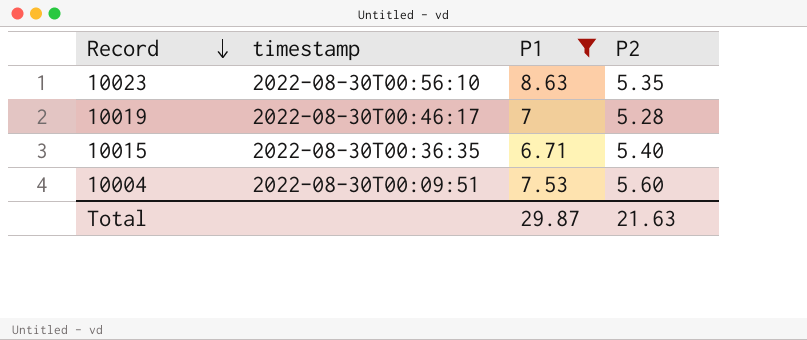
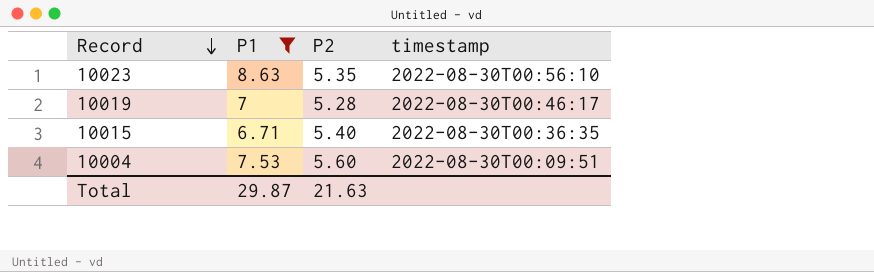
column timestamp | position: 2 -> 4

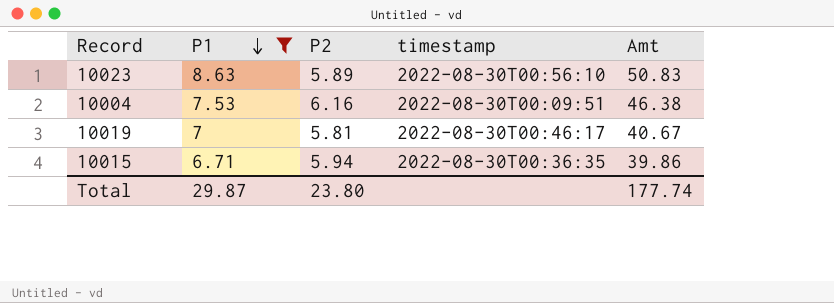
row order: Record descending -> P1 descending
column Amt | formula: none -> [P1] * [P2]
10023 | P2: 5.35 -> 5.89
10004 | P2: 5.60 -> 6.16
10019 | P2: 5.28 -> 5.81
10015 | P2: 5.40 -> 5.94
Total | P2: 21.63 -> 23.80

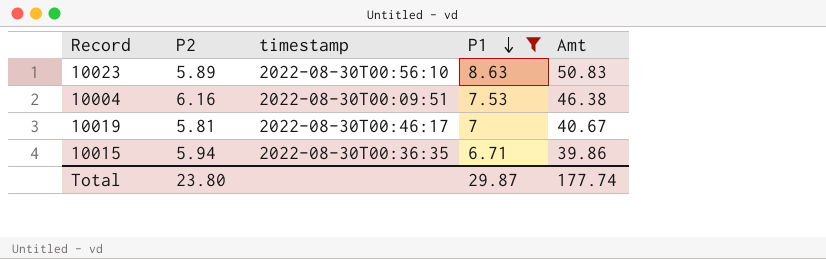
column P1 | position: 2 -> 4

